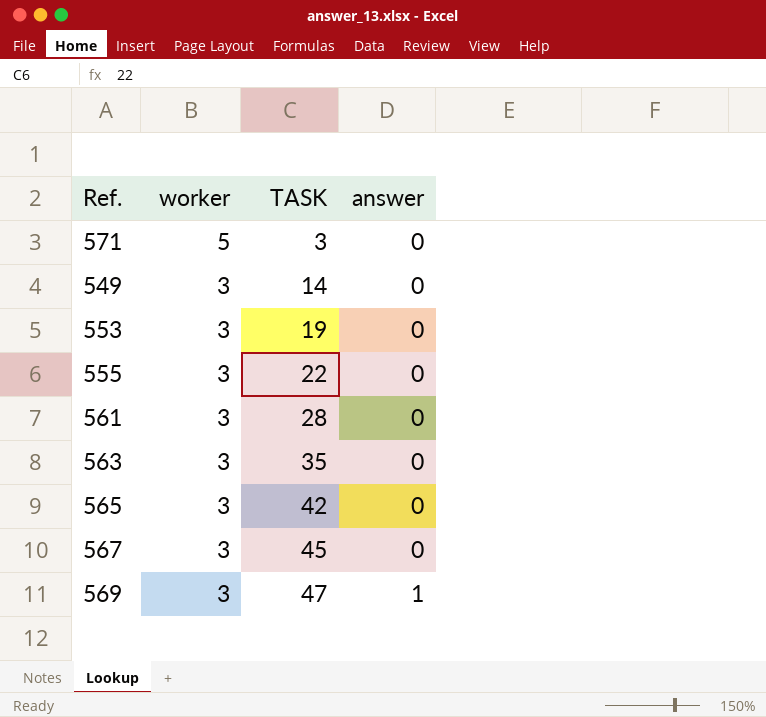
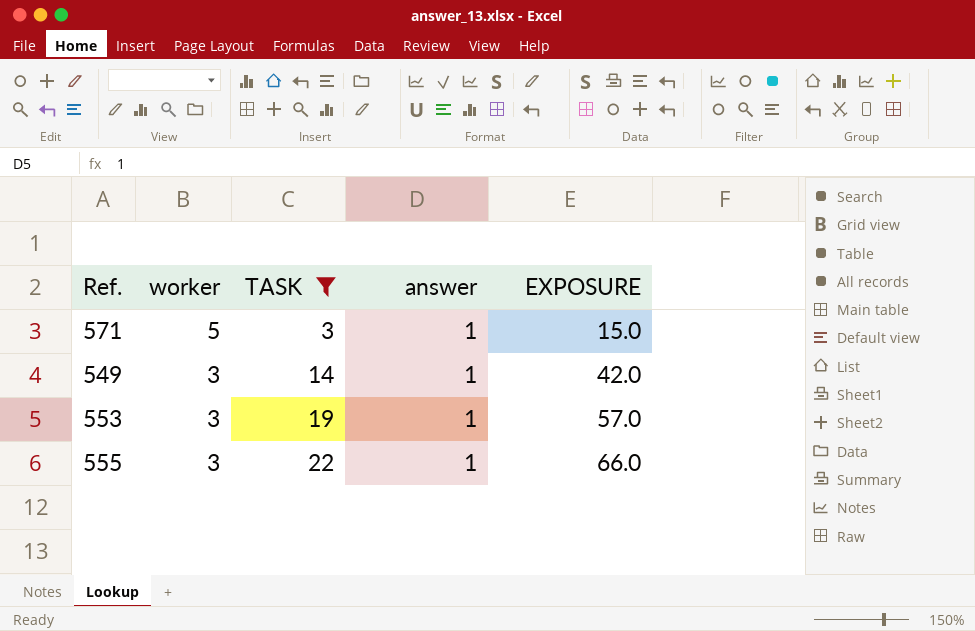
filter: none -> TASK <= 22
column EXPOSURE | formula: none -> [worker] * [TASK]
571 | answer: 0 -> 1
549 | answer: 0 -> 1
553 | answer: 0 -> 1
555 | answer: 0 -> 1

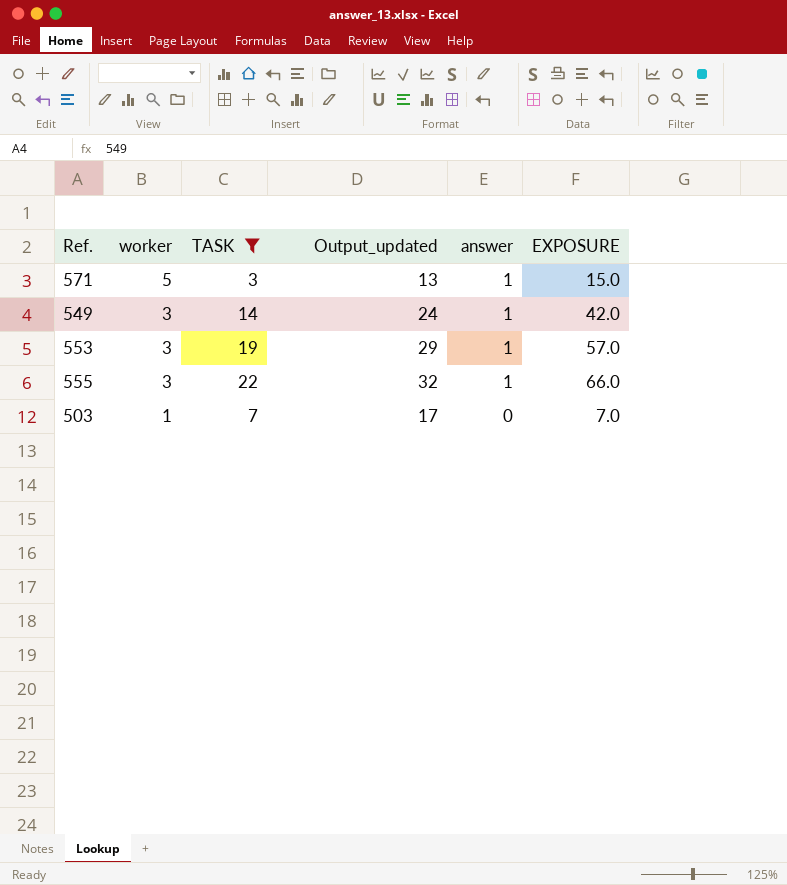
column Output_updated | formula: none -> [TASK] + 10
row 503: none -> 1 | 7 | 17 | 0 | 7.0

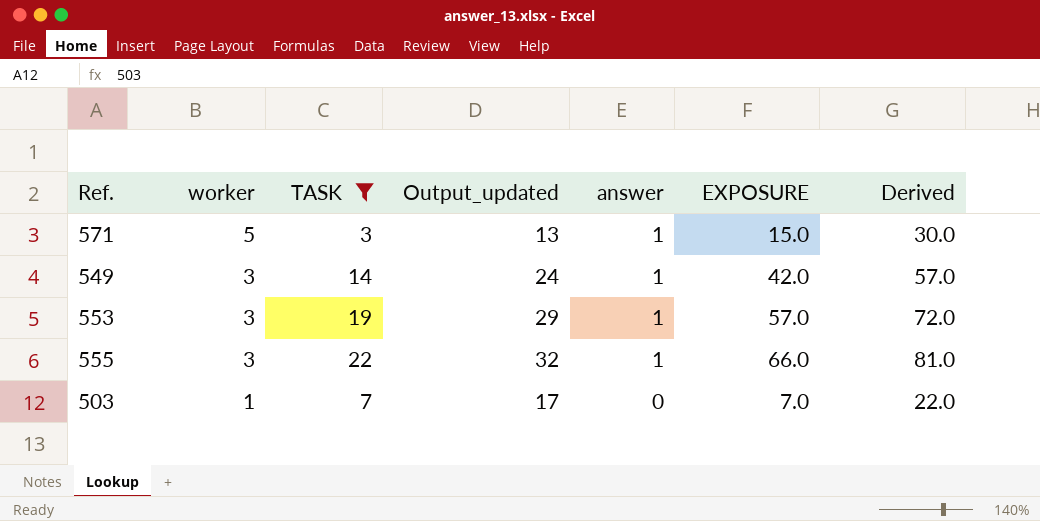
column Derived | formula: none -> [EXPOSURE] + 15

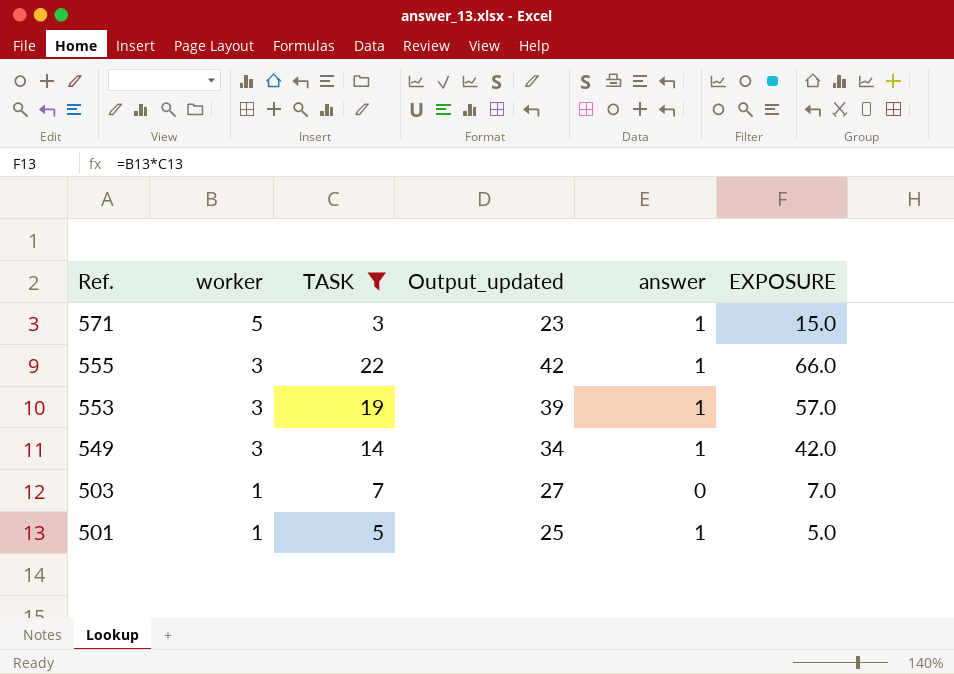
row order: worker descending -> Ref. descending
column Derived | formula: [EXPOSURE] + 15 -> none
column Output_updated | formula: [TASK] + 10 -> [TASK] + 20
row 501: none -> 1 | 5 | 25 | 1 | 5.0

